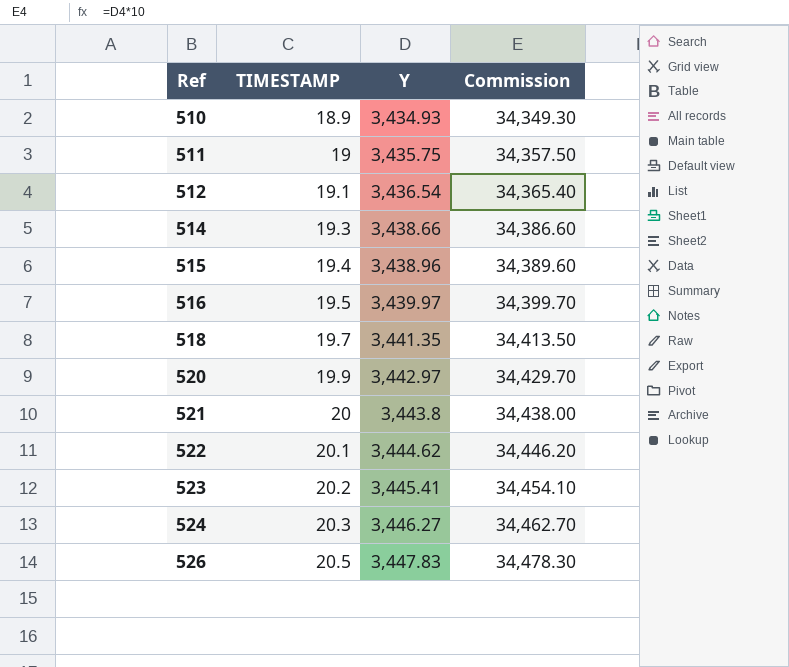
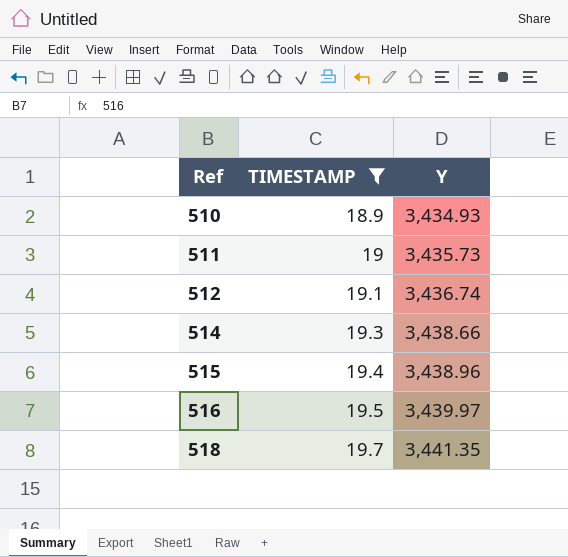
filter: none -> TIMESTAMP <= 19.7
column Commission | formula: [Y] * 10 -> none
511 | Y: 3,435.75 -> 3,435.73
512 | Y: 3,436.54 -> 3,436.74

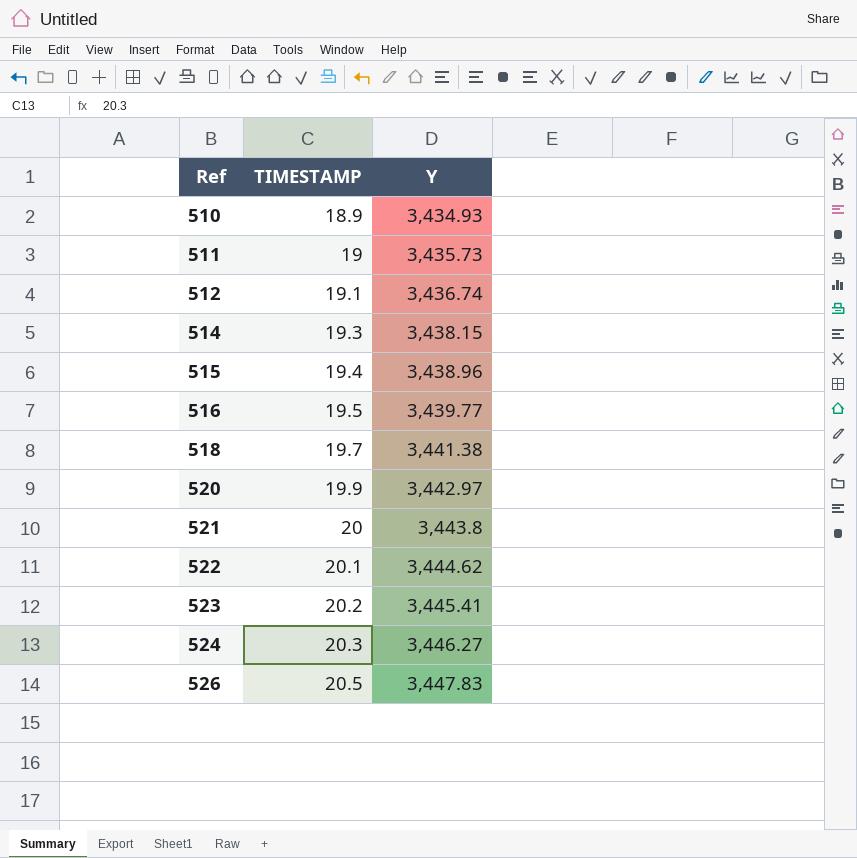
filter: TIMESTAMP <= 19.7 -> none
514 | Y: 3,438.66 -> 3,438.15
516 | Y: 3,439.97 -> 3,439.77
518 | Y: 3,441.35 -> 3,441.38

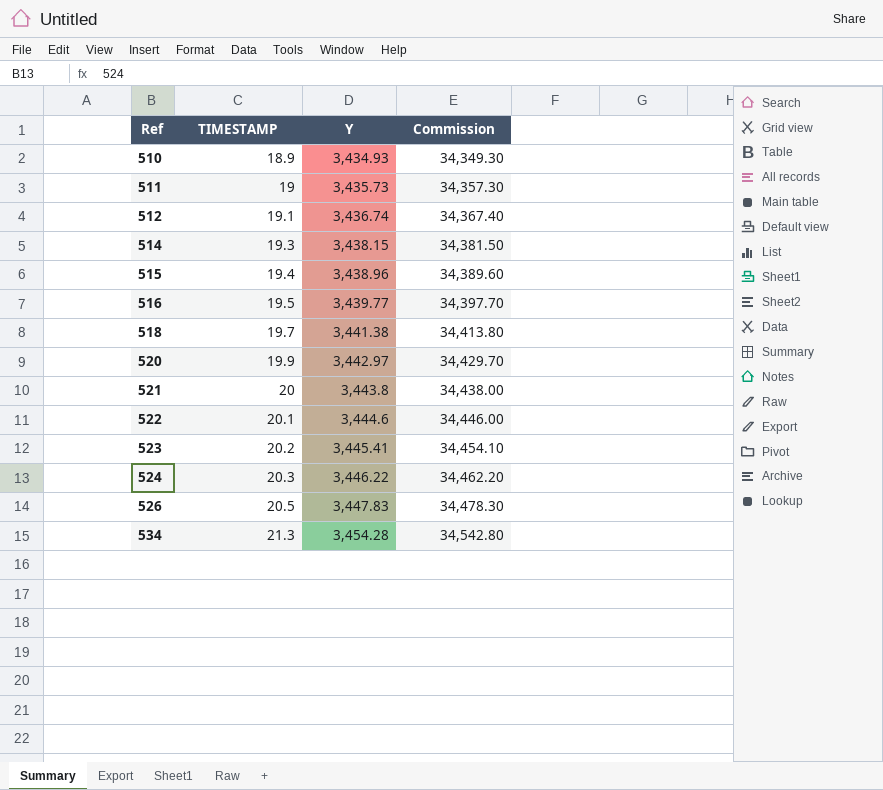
column Commission | formula: none -> [Y] * 10
522 | Y: 3,444.62 -> 3,444.6
524 | Y: 3,446.27 -> 3,446.22
row 534: none -> 21.3 | 3,454.28 | 34,542.80

